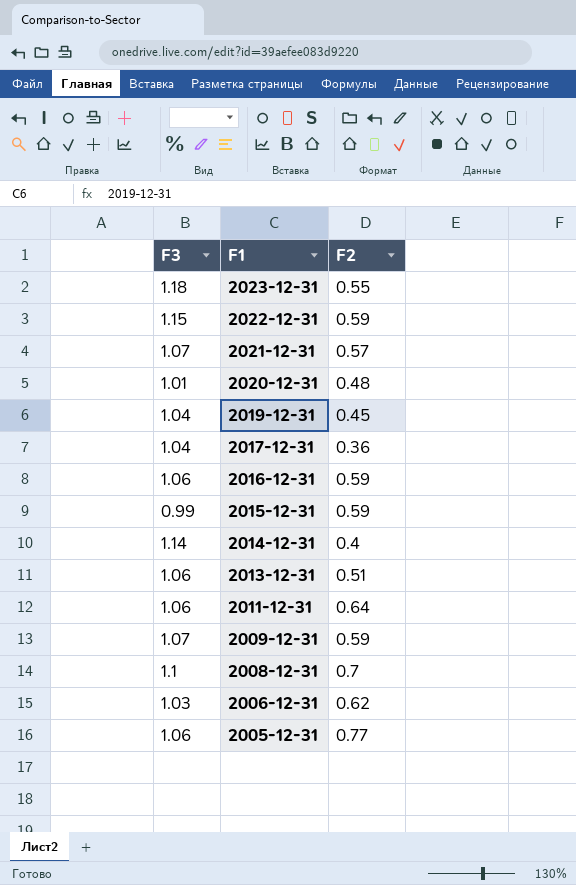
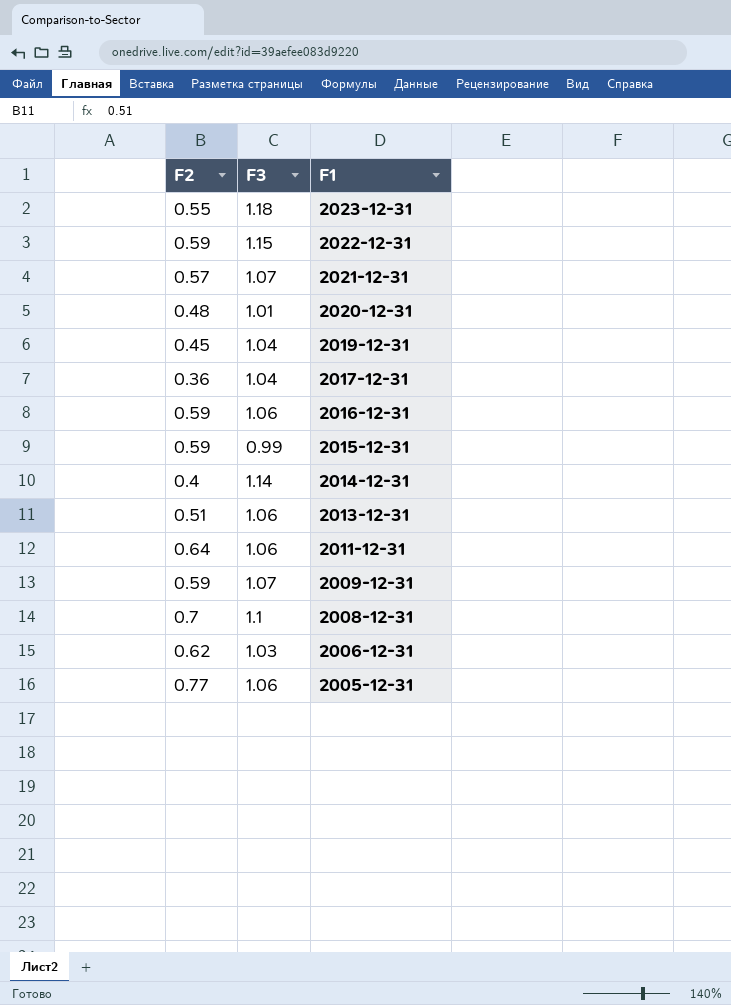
column F2 | position: 3 -> 1

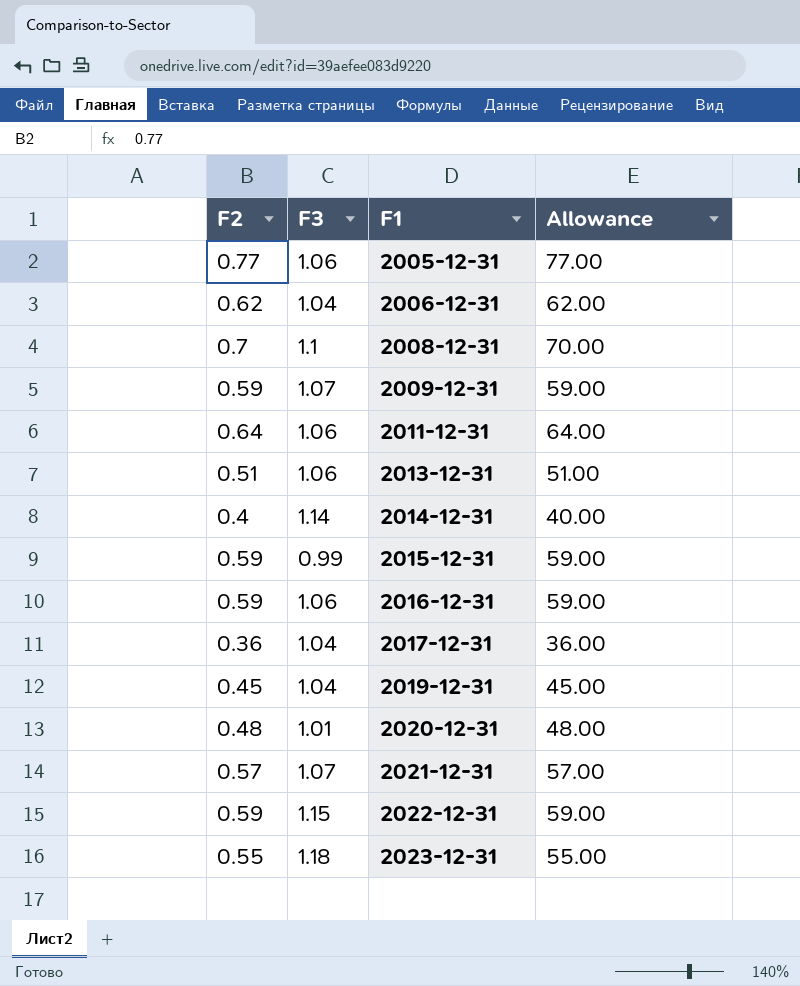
row order: F1 descending -> F1 ascending
column Allowance | formula: none -> [F2] * 100
2006-12-31 | F3: 1.03 -> 1.04

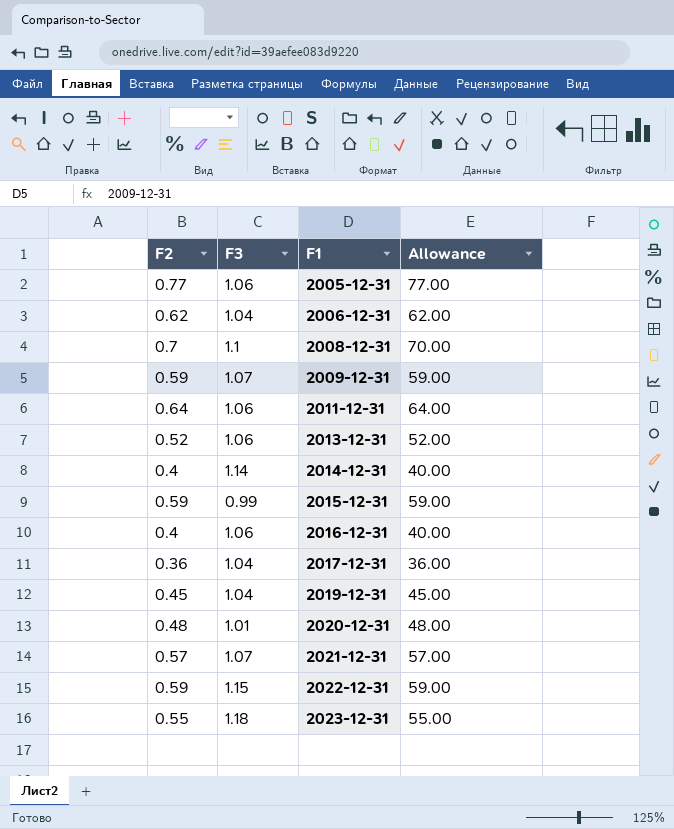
2013-12-31 | F2: 0.51 -> 0.52
2013-12-31 | Allowance: 51.00 -> 52.00
2016-12-31 | F2: 0.59 -> 0.4
2016-12-31 | Allowance: 59.00 -> 40.00

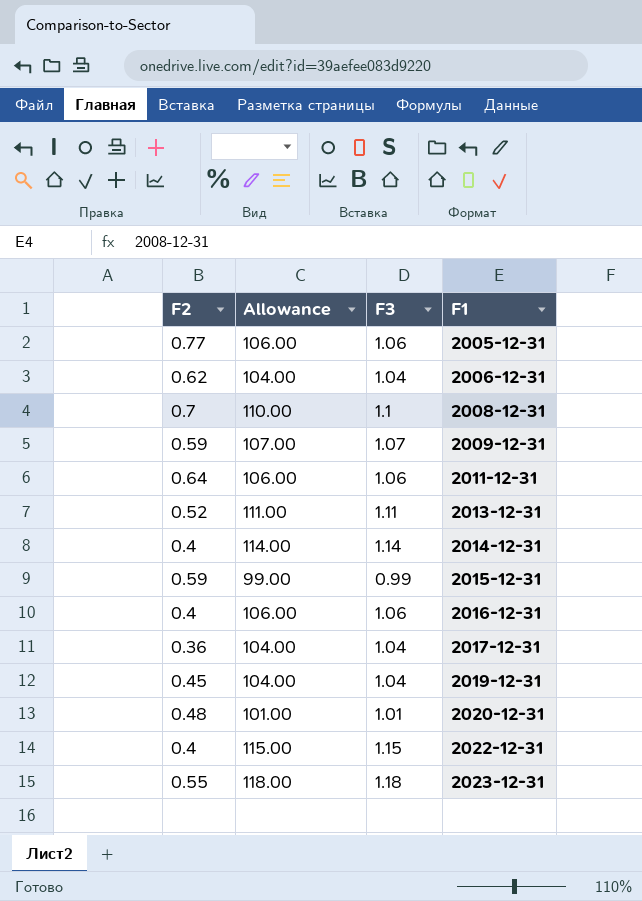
column Allowance | formula: [F2] * 100 -> [F3] * 100
column Allowance | position: 4 -> 2
row 2021-12-31: 0.57 | 1.07 | 57.00 -> none
2013-12-31 | F3: 1.06 -> 1.11
2022-12-31 | F2: 0.59 -> 0.4

